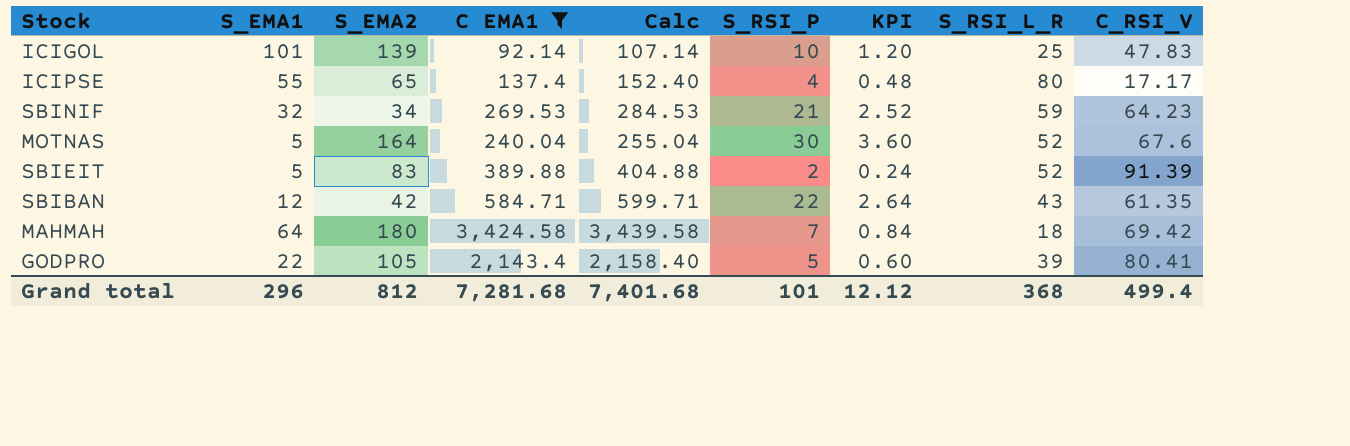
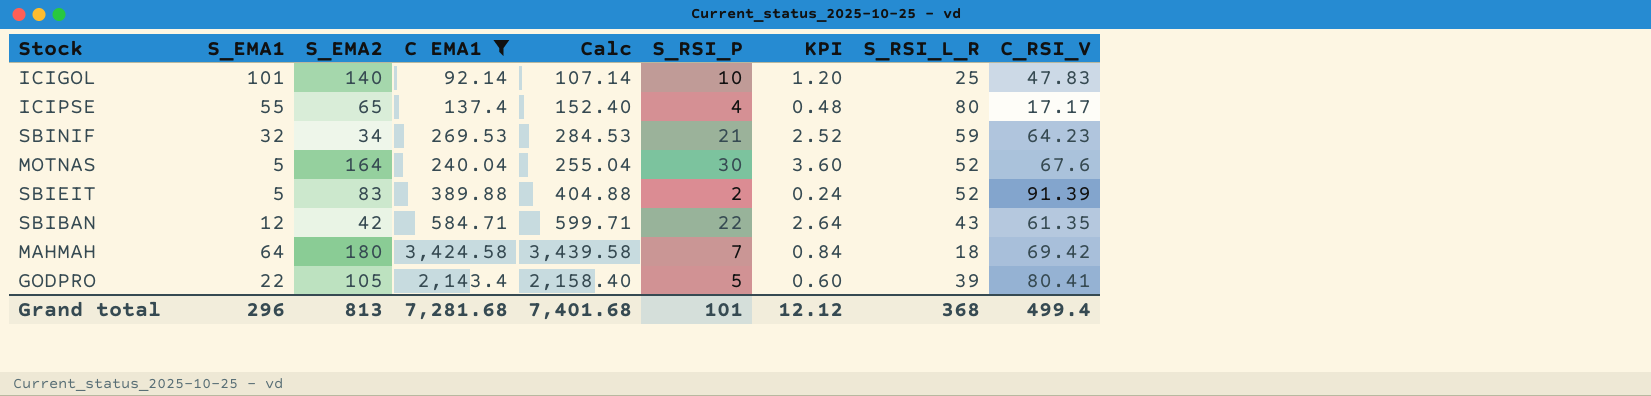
ICIGOL | S_EMA2: 139 -> 140
Grand total | S_EMA2: 812 -> 813

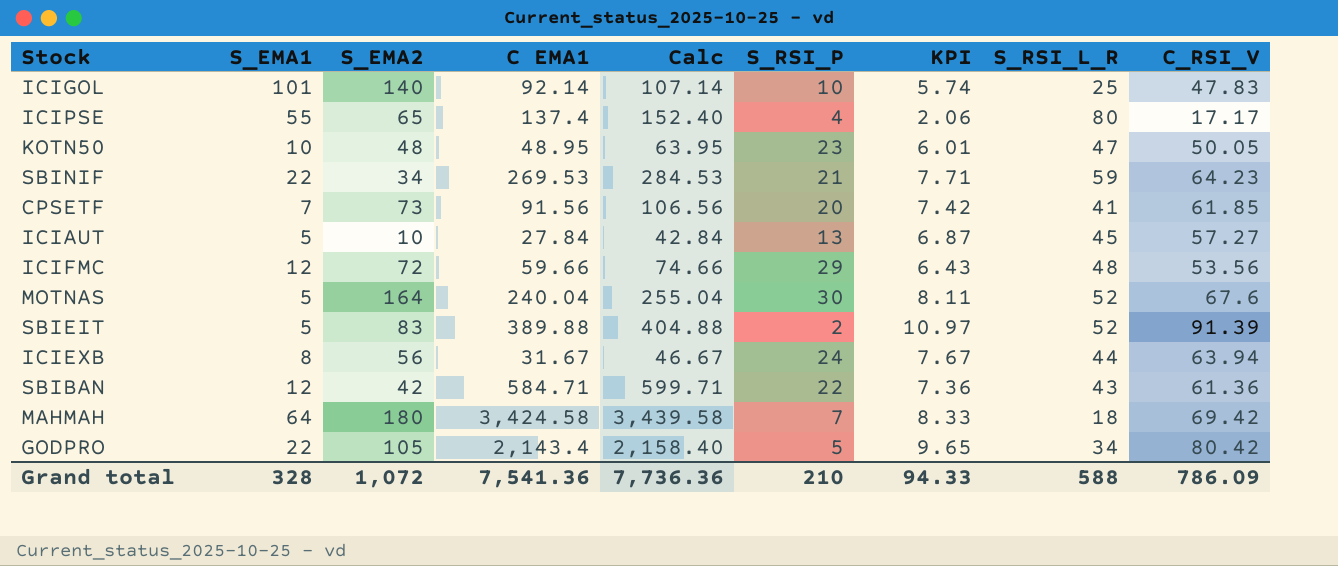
filter: C EMA1 >= 92.14 -> none
column KPI | formula: [S_RSI_P] * 0.12 -> [C_RSI_V] * 0.12
SBINIF | S_EMA1: 32 -> 22
SBIBAN | C_RSI_V: 61.35 -> 61.36
GODPRO | S_RSI_L_R: 39 -> 34
GODPRO | C_RSI_V: 80.41 -> 80.42
Grand total | S_EMA1: 296 -> 328
Grand total | S_EMA2: 813 -> 1,072
Grand total | C EMA1: 7,281.68 -> 7,541.36
Grand total | Calc: 7,401.68 -> 7,736.36
Grand total | S_RSI_P: 101 -> 210
Grand total | KPI: 12.12 -> 94.33
Grand total | S_RSI_L_R: 368 -> 588
Grand total | C_RSI_V: 499.4 -> 786.09

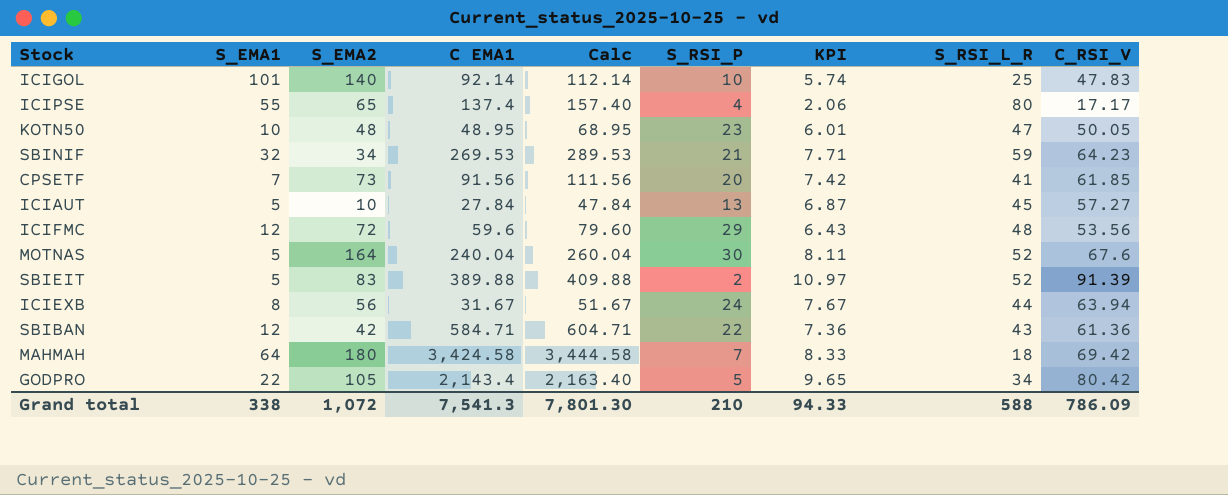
column Calc | formula: [C EMA1] + 15 -> [C EMA1] + 20
SBINIF | S_EMA1: 22 -> 32
ICIFMC | C EMA1: 59.66 -> 59.6
Grand total | S_EMA1: 328 -> 338
Grand total | C EMA1: 7,541.36 -> 7,541.3
Grand total | Calc: 7,736.36 -> 7,801.30

